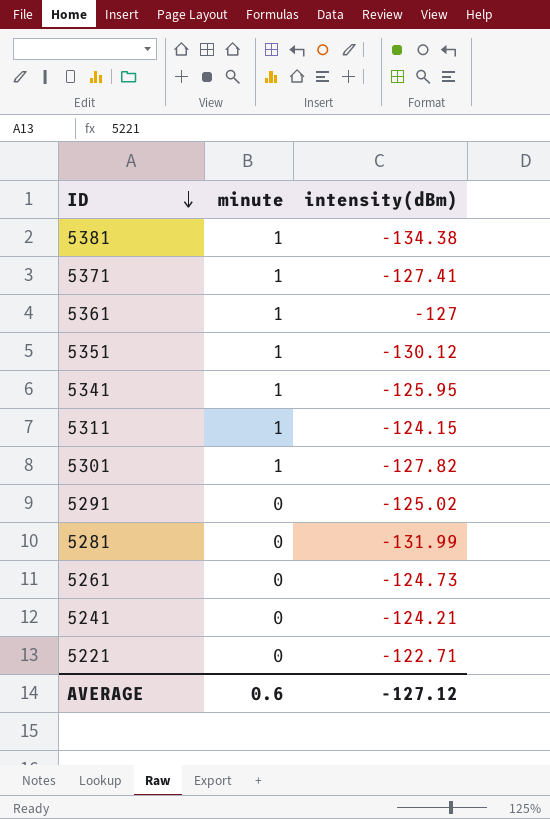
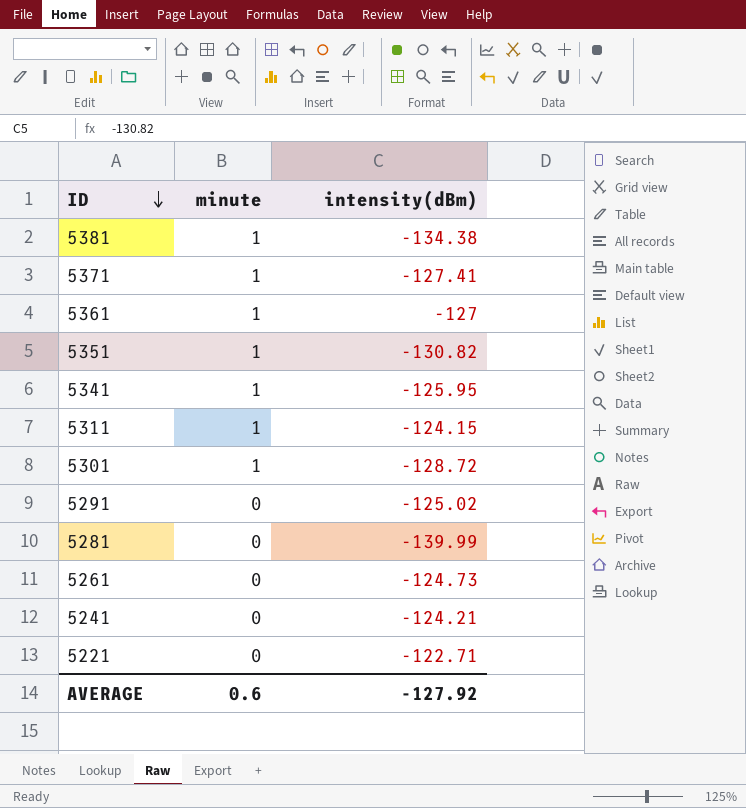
5351 | intensity(dBm): -130.12 -> -130.82
5301 | intensity(dBm): -127.82 -> -128.72
5281 | intensity(dBm): -131.99 -> -139.99
AVERAGE | intensity(dBm): -127.12 -> -127.92

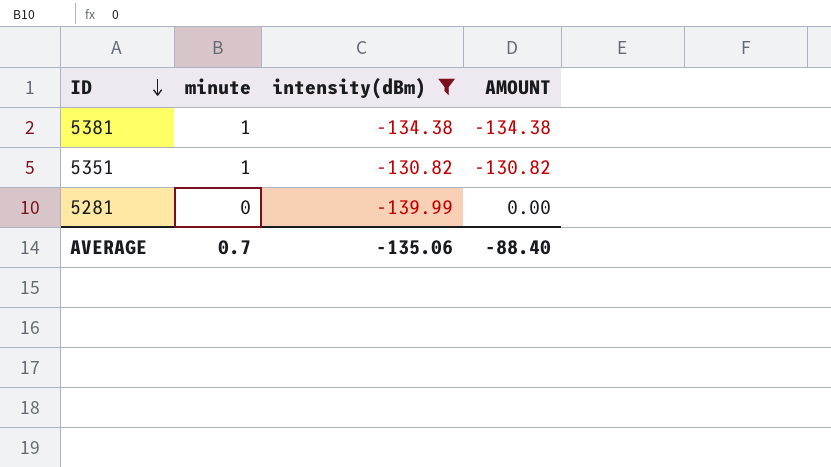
filter: none -> intensity(dBm) <= -130.82
column AMOUNT | formula: none -> [minute] * [intensity(dBm)]
AVERAGE | minute: 0.6 -> 0.7
AVERAGE | intensity(dBm): -127.92 -> -135.06

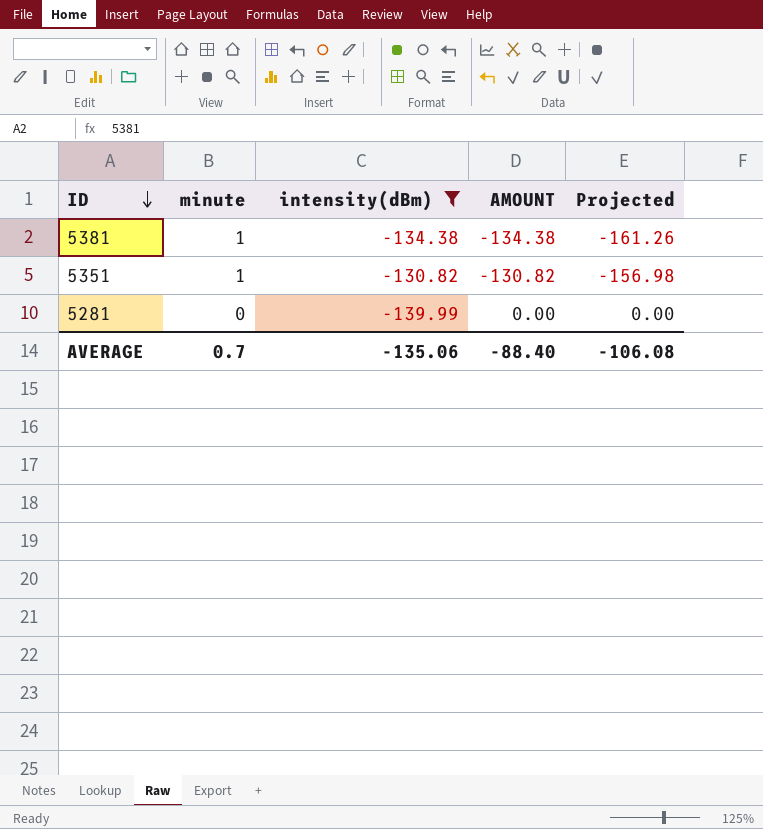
column Projected | formula: none -> [AMOUNT] * 1.2

